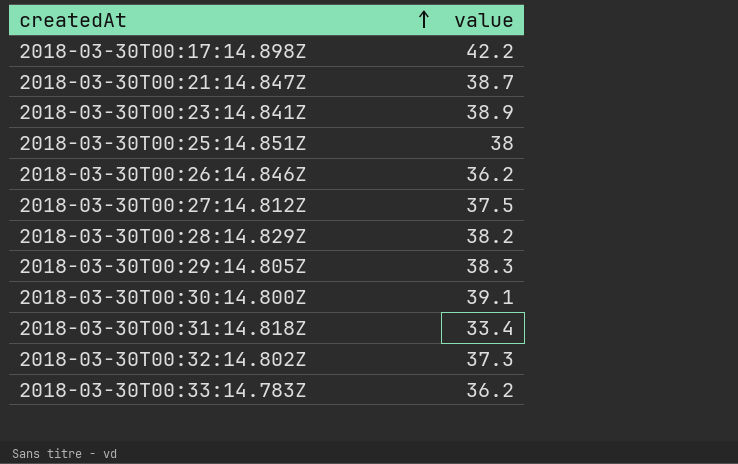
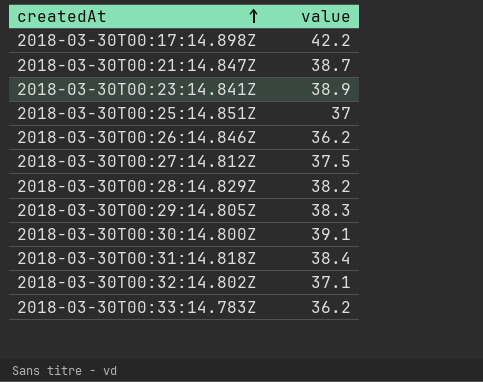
2018-03-30T00:25:14.851Z | value: 38 -> 37
2018-03-30T00:31:14.818Z | value: 33.4 -> 38.4
2018-03-30T00:32:14.802Z | value: 37.3 -> 37.1

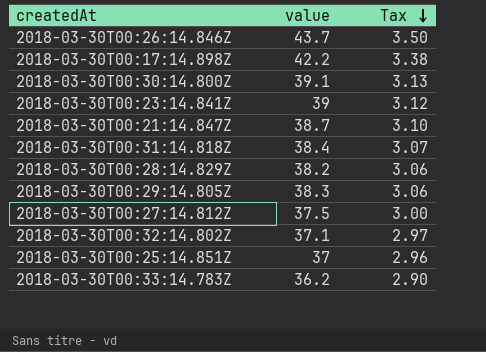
row order: createdAt ascending -> Tax descending
column Tax | formula: none -> [value] * 0.08
2018-03-30T00:26:14.846Z | value: 36.2 -> 43.7
2018-03-30T00:23:14.841Z | value: 38.9 -> 39

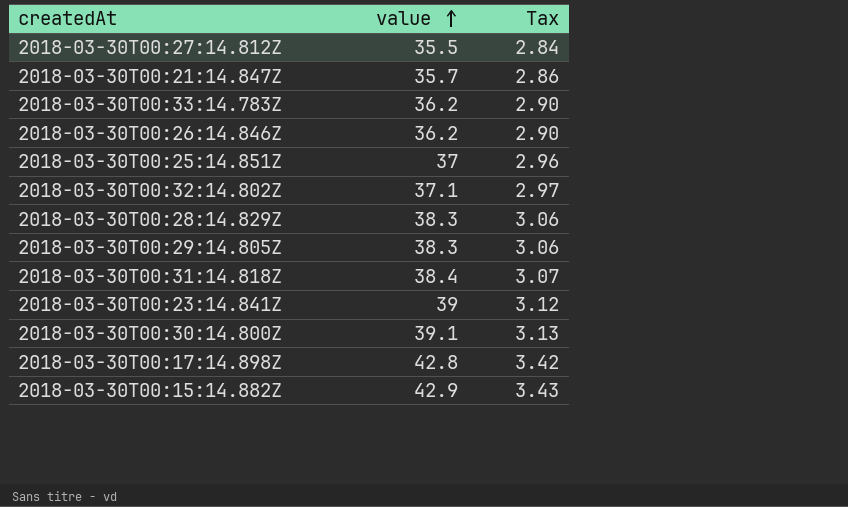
row order: Tax descending -> value ascending
2018-03-30T00:27:14.812Z | value: 37.5 -> 35.5
2018-03-30T00:27:14.812Z | Tax: 3.00 -> 2.84
2018-03-30T00:21:14.847Z | value: 38.7 -> 35.7
2018-03-30T00:21:14.847Z | Tax: 3.10 -> 2.86
2018-03-30T00:26:14.846Z | value: 43.7 -> 36.2
2018-03-30T00:26:14.846Z | Tax: 3.50 -> 2.90
2018-03-30T00:28:14.829Z | value: 38.2 -> 38.3
2018-03-30T00:17:14.898Z | value: 42.2 -> 42.8
2018-03-30T00:17:14.898Z | Tax: 3.38 -> 3.42
row 2018-03-30T00:15:14.882Z: none -> 42.9 | 3.43

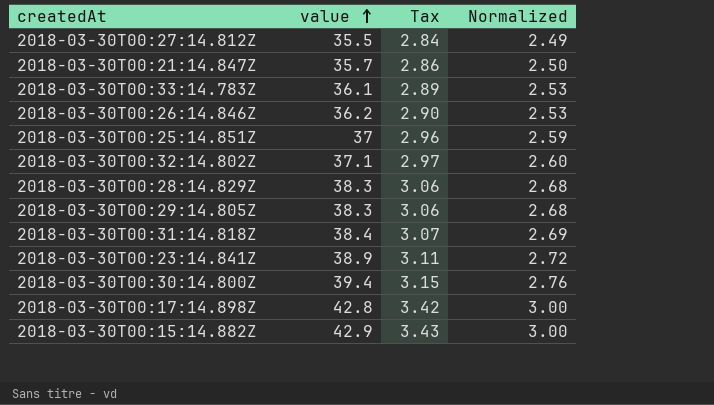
column Normalized | formula: none -> [value] * 0.07
2018-03-30T00:33:14.783Z | value: 36.2 -> 36.1
2018-03-30T00:33:14.783Z | Tax: 2.90 -> 2.89
2018-03-30T00:23:14.841Z | value: 39 -> 38.9
2018-03-30T00:23:14.841Z | Tax: 3.12 -> 3.11
2018-03-30T00:30:14.800Z | value: 39.1 -> 39.4
2018-03-30T00:30:14.800Z | Tax: 3.13 -> 3.15

